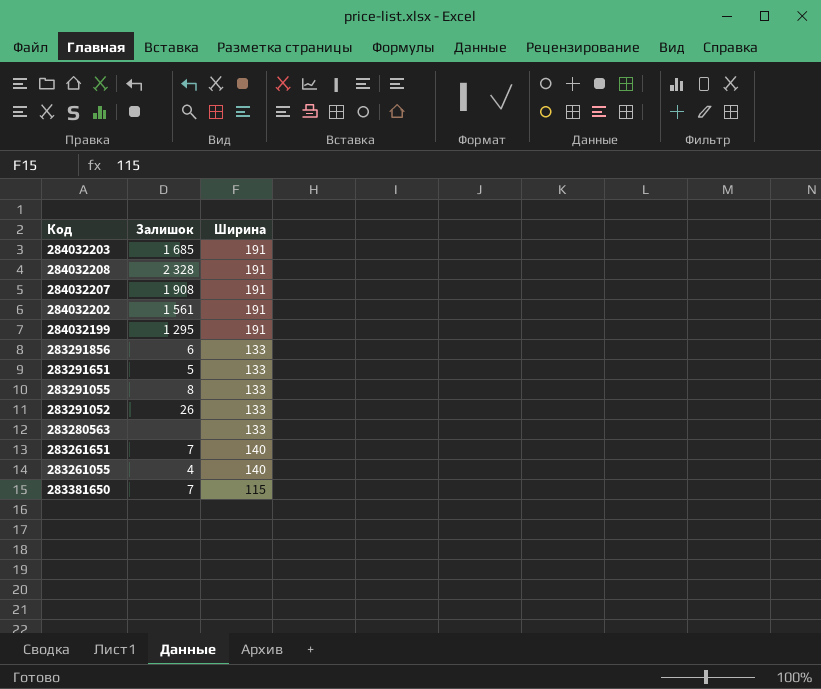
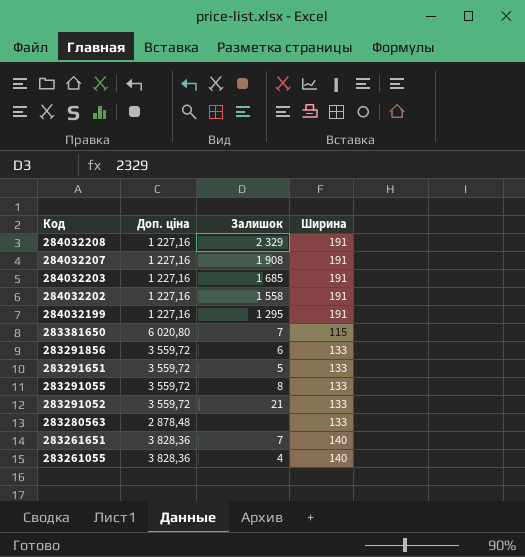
row order: none -> Код descending
column Доп. ціна | position: none -> 2
284032208 | Залишок: 2 328 -> 2 329
284032202 | Залишок: 1 561 -> 1 558
283291052 | Залишок: 26 -> 21

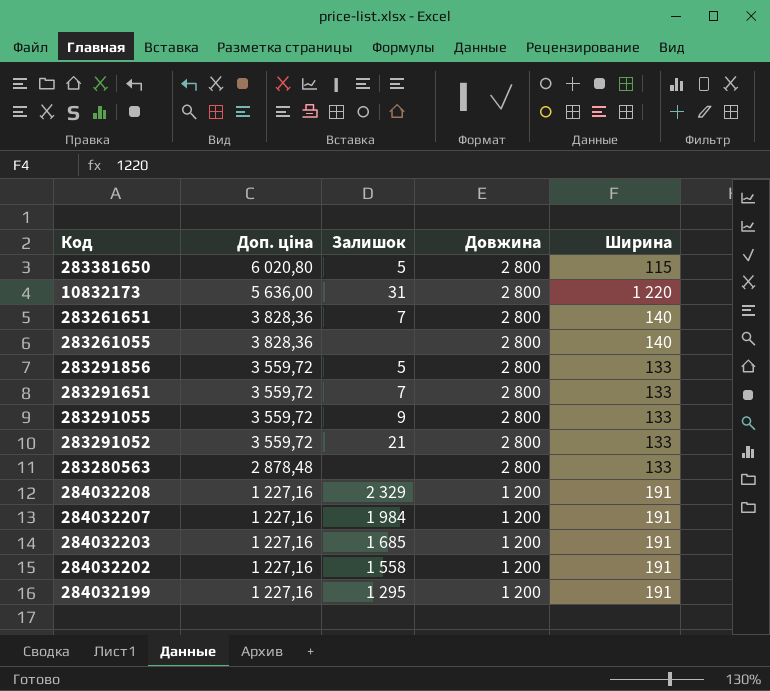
row order: Код descending -> Доп. ціна descending
column Довжина | position: none -> 4
283381650 | Залишок: 7 -> 5
row 10832173: none -> 5 636,00 | 31 | 2 800 | 1 220
283261055 | Залишок: 4 -> none
283291856 | Залишок: 6 -> 5
283291651 | Залишок: 5 -> 7
283291055 | Залишок: 8 -> 9
284032207 | Залишок: 1 908 -> 1 984

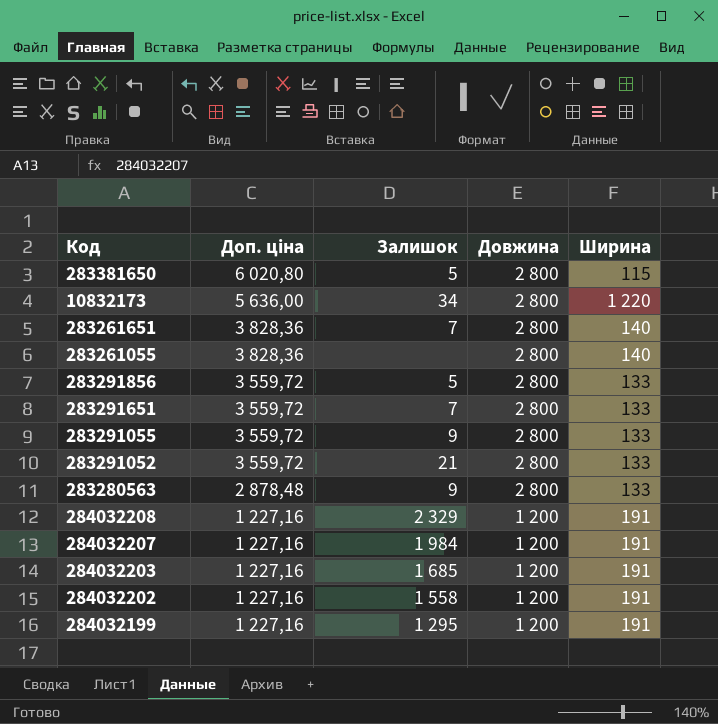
10832173 | Залишок: 31 -> 34
283280563 | Залишок: none -> 9

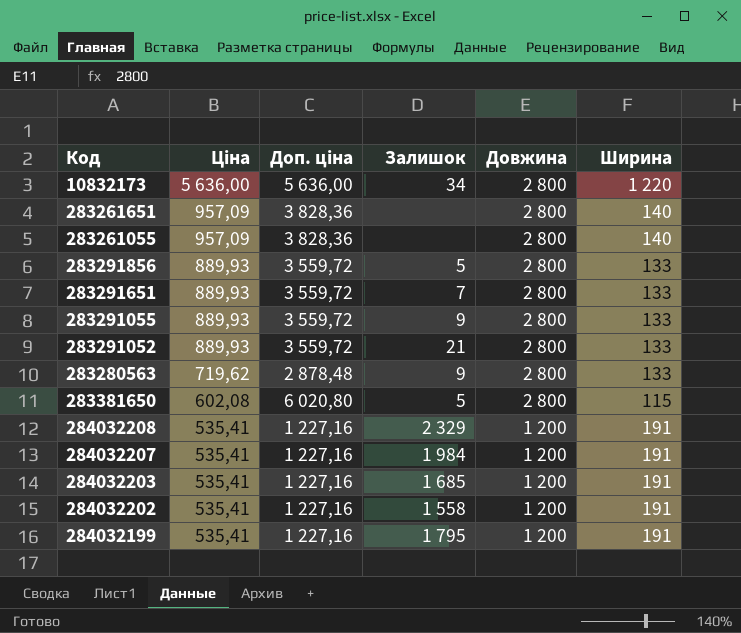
row order: Доп. ціна descending -> Ціна descending
column Ціна | position: none -> 2
283261651 | Залишок: 7 -> none
284032199 | Залишок: 1 295 -> 1 795

